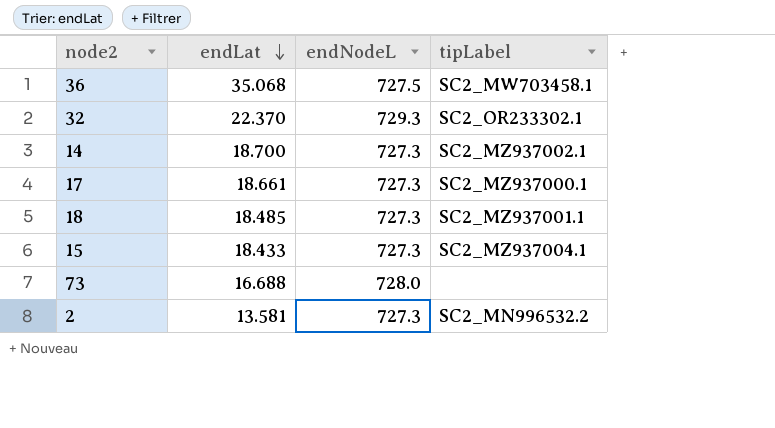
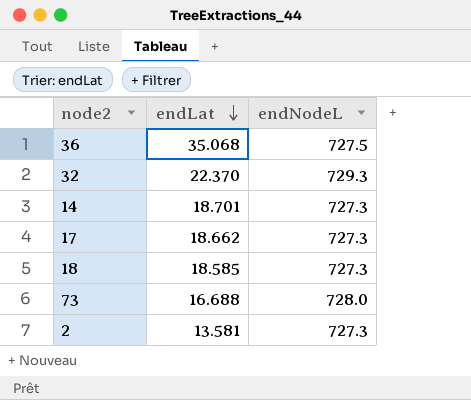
column tipLabel | position: 4 -> none
row 15: 18.433 | 727.3 | SC2_MZ937004.1 -> none
14 | endLat: 18.700 -> 18.701
17 | endLat: 18.661 -> 18.662
18 | endLat: 18.485 -> 18.585

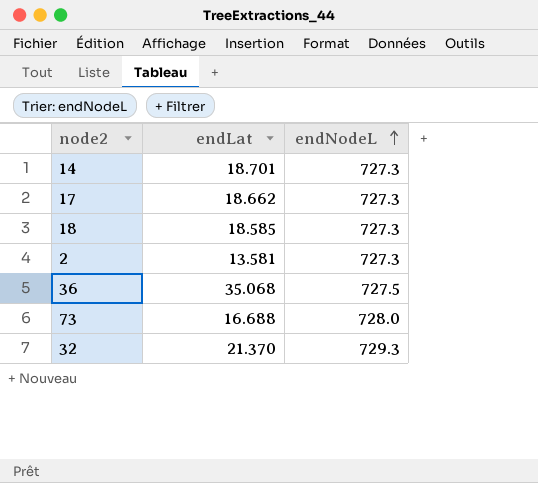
row order: endLat descending -> endNodeL ascending
32 | endLat: 22.370 -> 21.370

